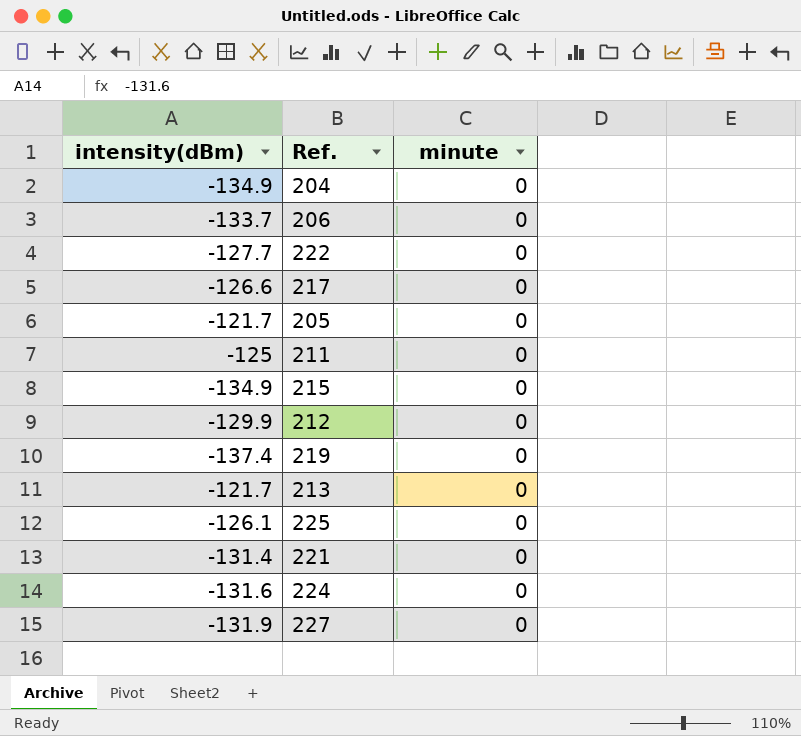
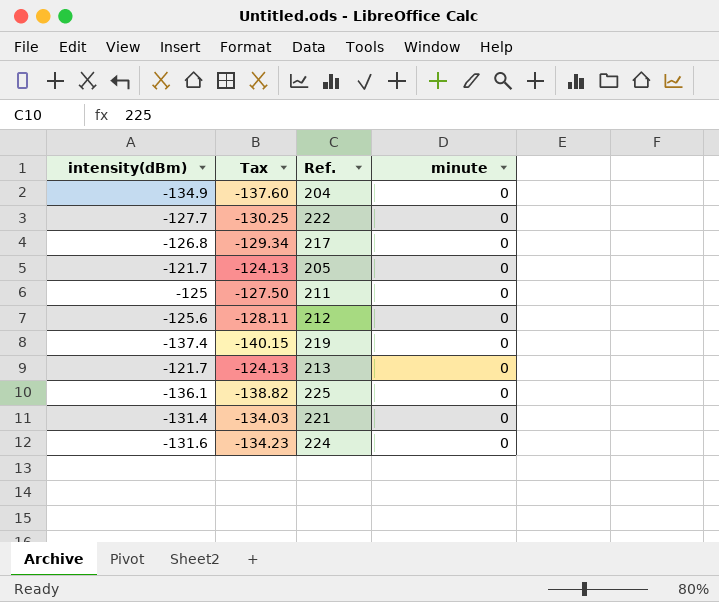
column Tax | formula: none -> [intensity(dBm)] * 1.02
row 206: -133.7 | 0 -> none
row 215: -134.9 | 0 -> none
row 227: -131.9 | 0 -> none
217 | intensity(dBm): -126.6 -> -126.8
212 | intensity(dBm): -129.9 -> -125.6
225 | intensity(dBm): -126.1 -> -136.1

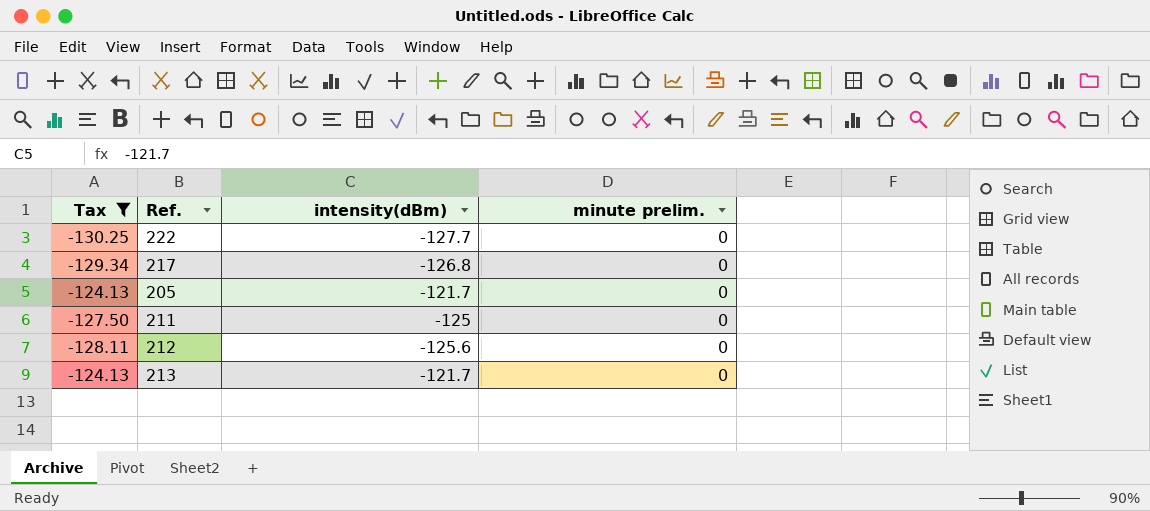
filter: none -> Tax >= -130.25
column intensity(dBm) | position: 1 -> 3
column name: minute -> minute prelim.

